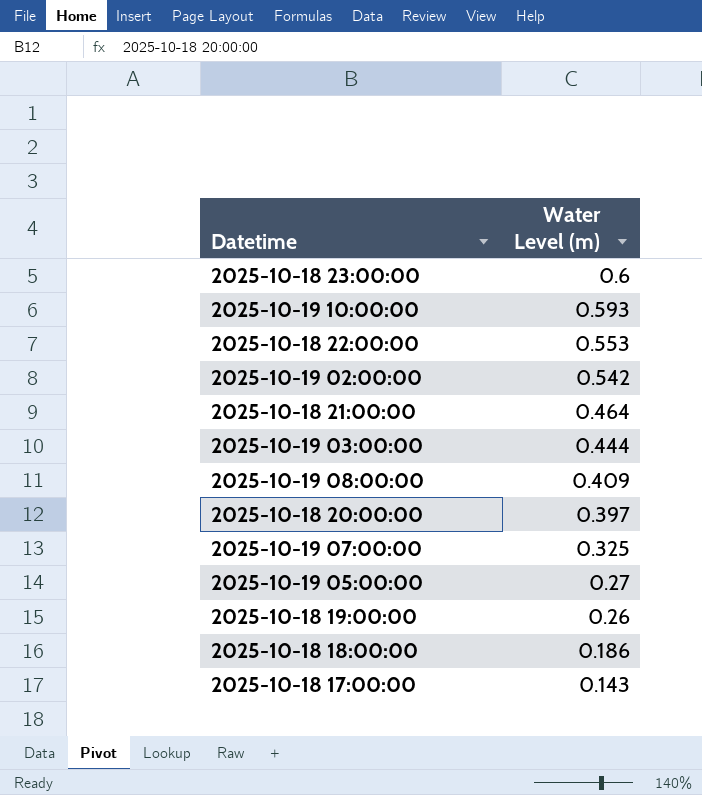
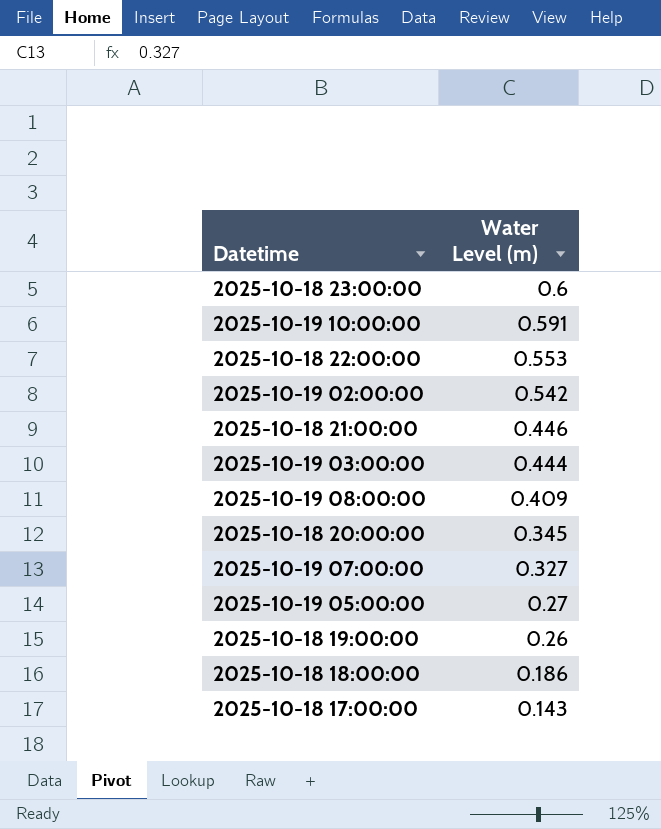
2025-10-19 10:00:00 | Water Level (m): 0.593 -> 0.591
2025-10-18 21:00:00 | Water Level (m): 0.464 -> 0.446
2025-10-18 20:00:00 | Water Level (m): 0.397 -> 0.345
2025-10-19 07:00:00 | Water Level (m): 0.325 -> 0.327

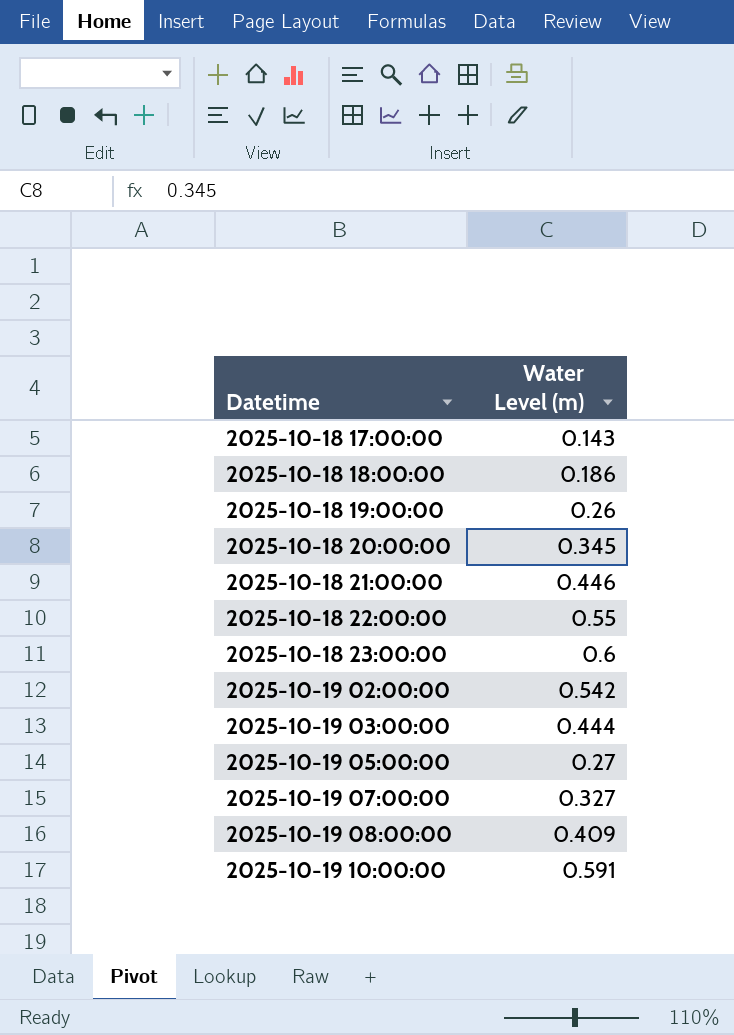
row order: Water Level (m) descending -> Datetime ascending
2025-10-18 22:00:00 | Water Level (m): 0.553 -> 0.55

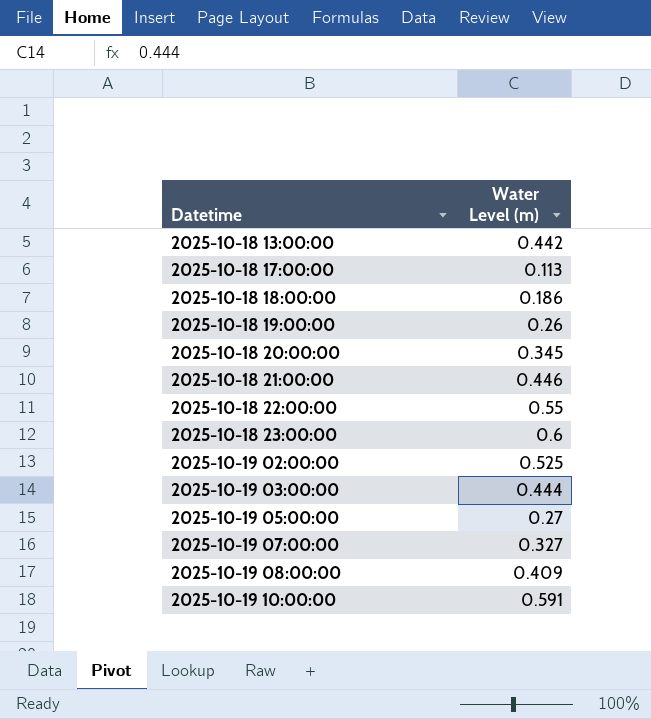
row 2025-10-18 13:00:00: none -> 0.442
2025-10-18 17:00:00 | Water Level (m): 0.143 -> 0.113
2025-10-19 02:00:00 | Water Level (m): 0.542 -> 0.525

